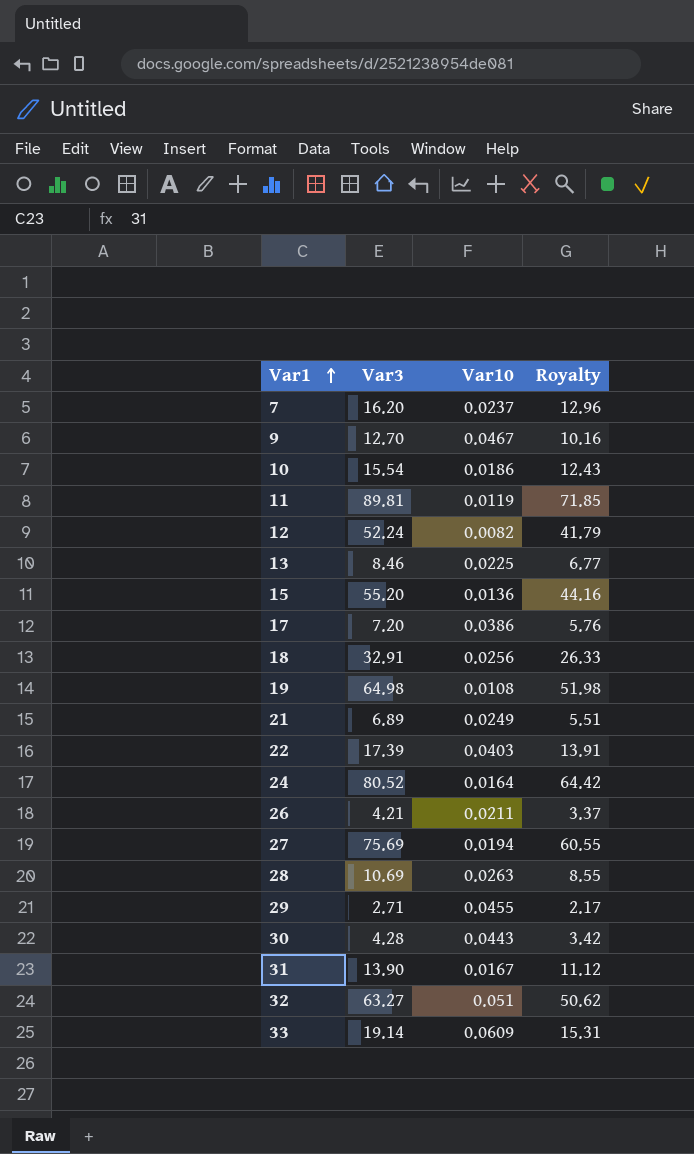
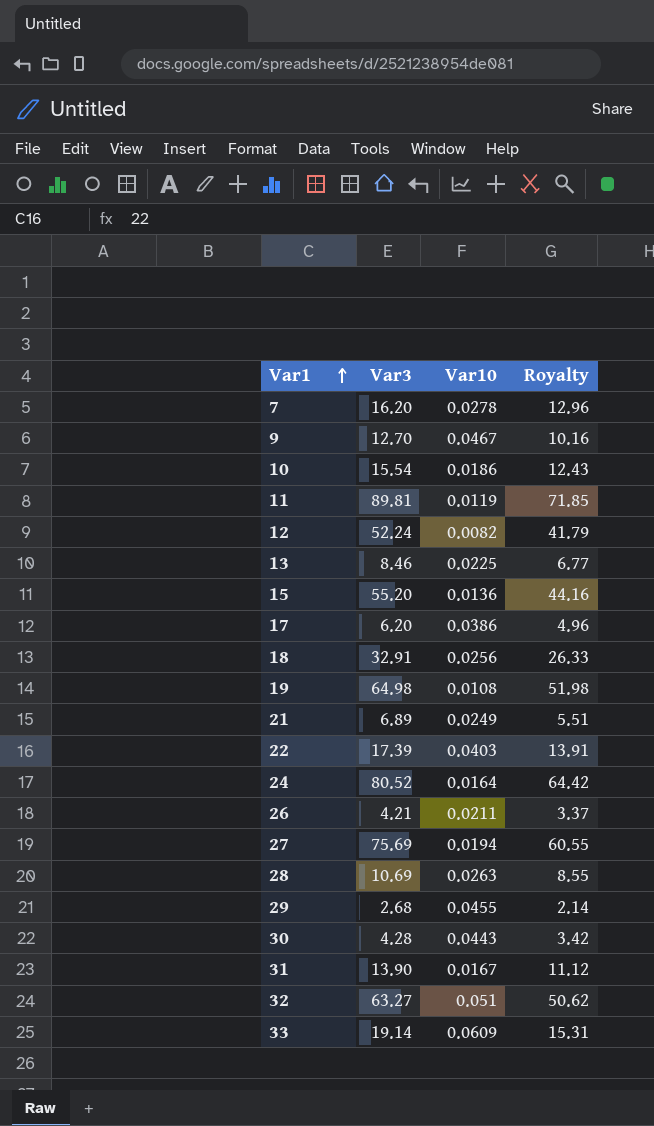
7 | Var10: 0.0237 -> 0.0278
17 | Var3: 7.20 -> 6.20
17 | Royalty: 5.76 -> 4.96
29 | Var3: 2.71 -> 2.68
29 | Royalty: 2.17 -> 2.14

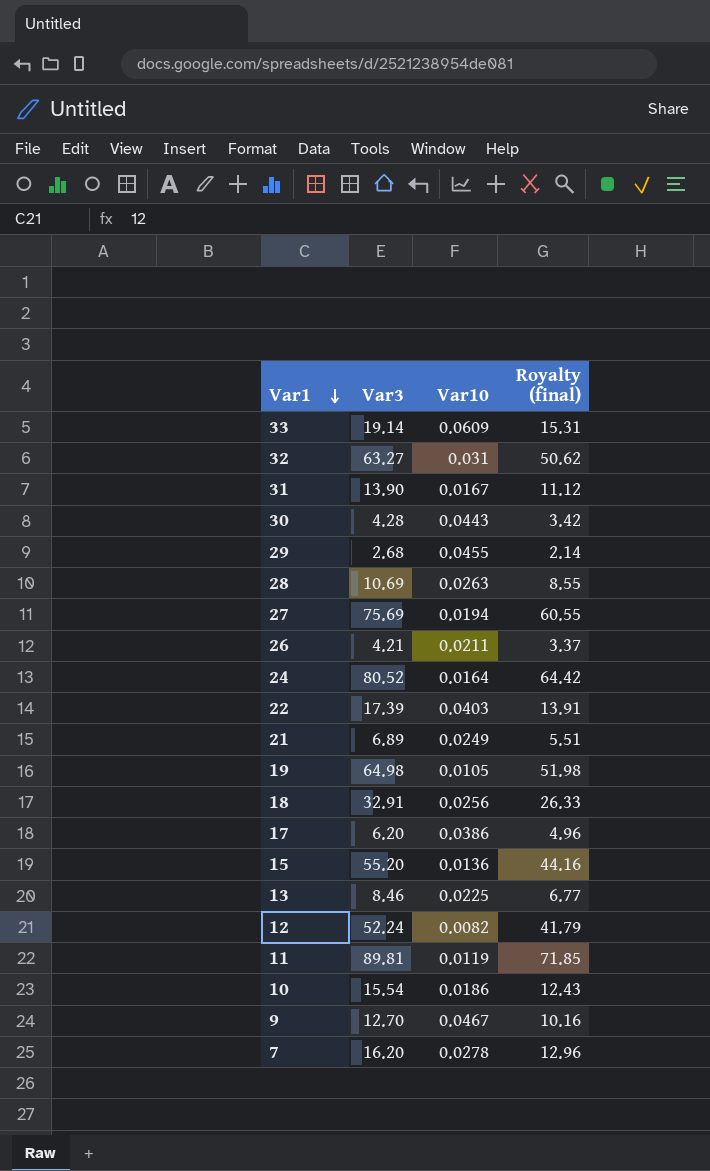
row order: Var1 ascending -> Var1 descending
column name: Royalty -> Royalty (final)
32 | Var10: 0.051 -> 0.031
19 | Var10: 0.0108 -> 0.0105

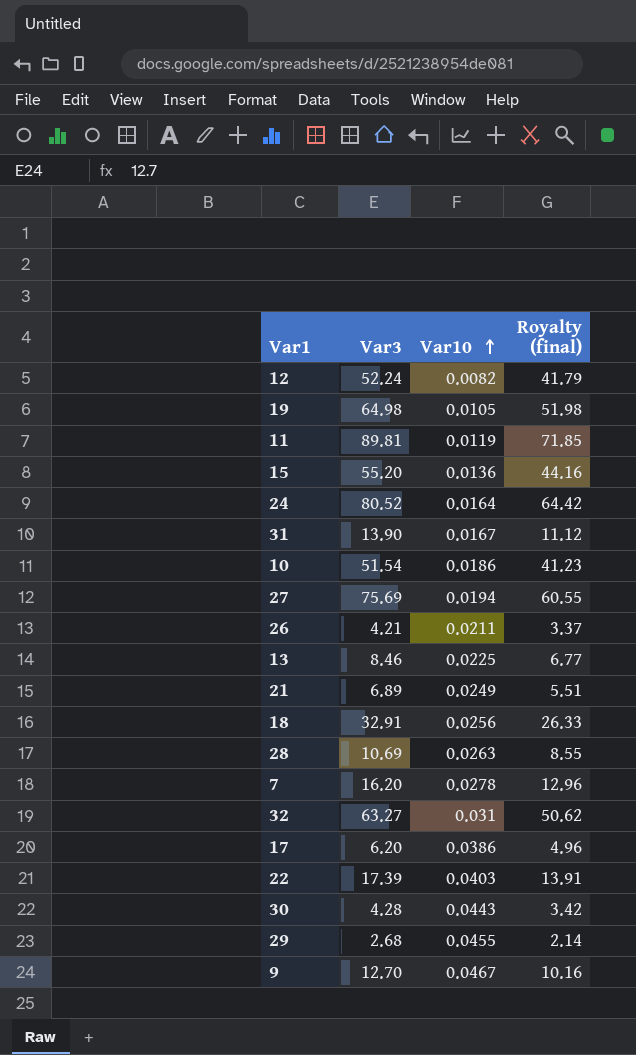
row order: Var1 descending -> Var10 ascending
row 33: 19.14 | 0.0609 | 15.31 -> none
10 | Var3: 15.54 -> 51.54
10 | Royalty (final): 12.43 -> 41.23

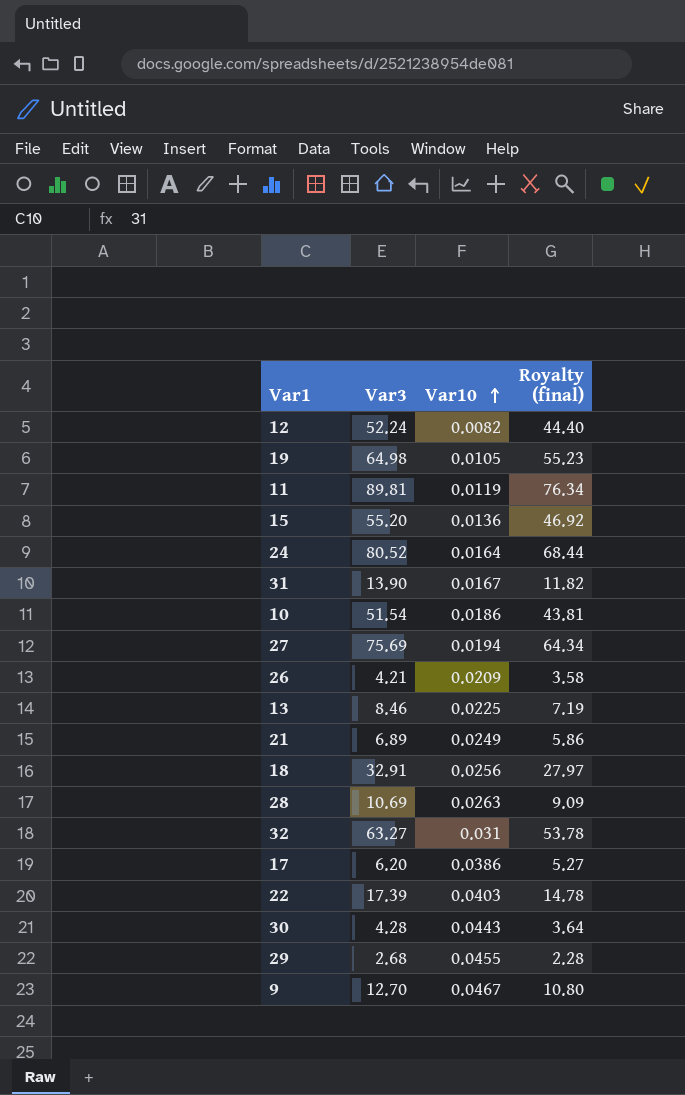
column Royalty (final) | formula: [Var3] * 0.8 -> [Var3] * 0.85
row 7: 16.20 | 0.0278 | 12.96 -> none
26 | Var10: 0.0211 -> 0.0209

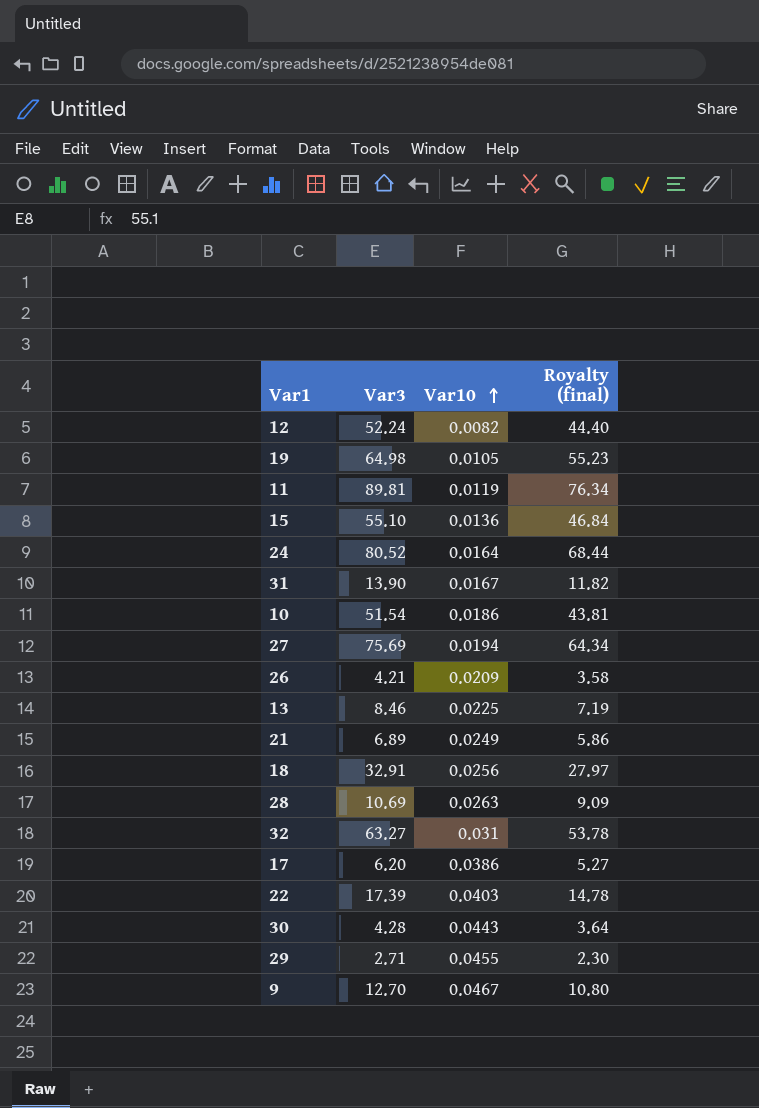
15 | Var3: 55.20 -> 55.10
15 | Royalty (final): 46.92 -> 46.84
29 | Var3: 2.68 -> 2.71
29 | Royalty (final): 2.28 -> 2.30

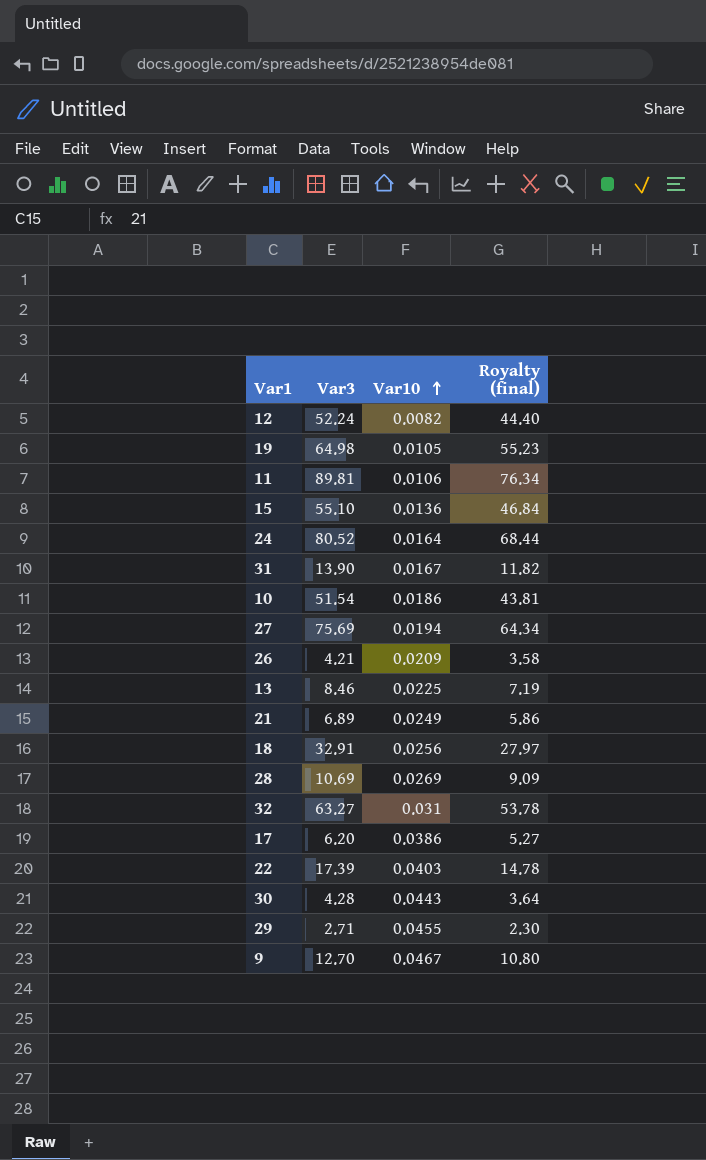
11 | Var10: 0.0119 -> 0.0106
28 | Var10: 0.0263 -> 0.0269

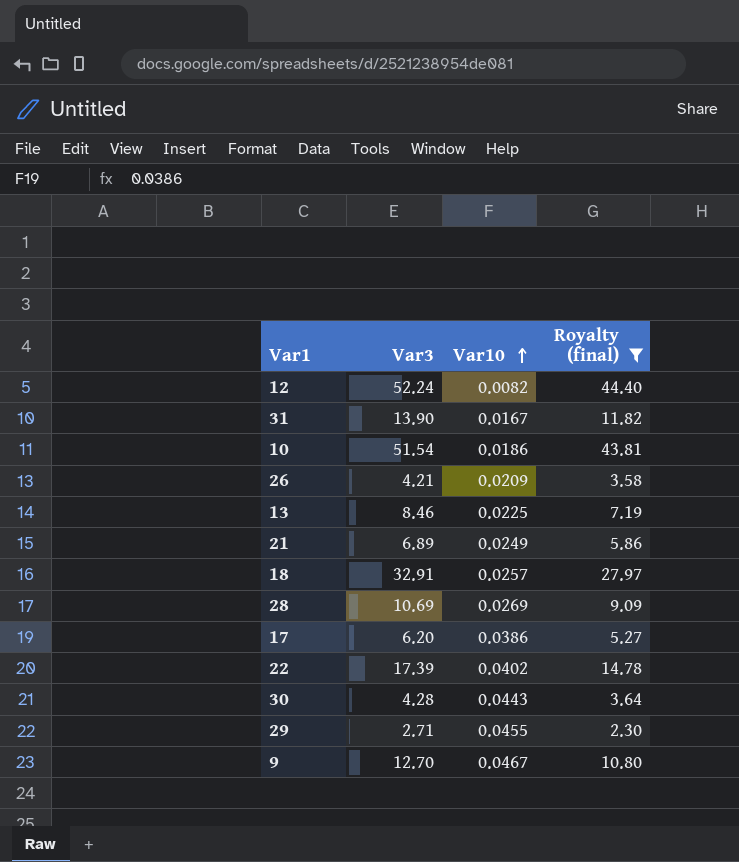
filter: none -> Royalty (final) <= 44.40
18 | Var10: 0.0256 -> 0.0257
22 | Var10: 0.0403 -> 0.0402

